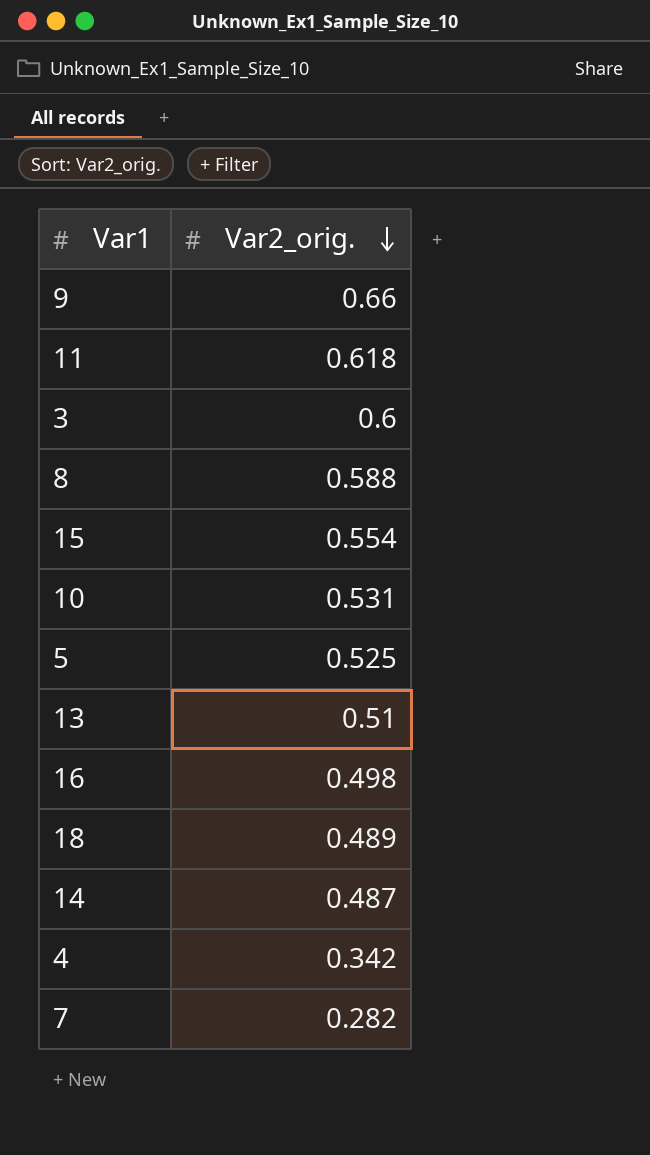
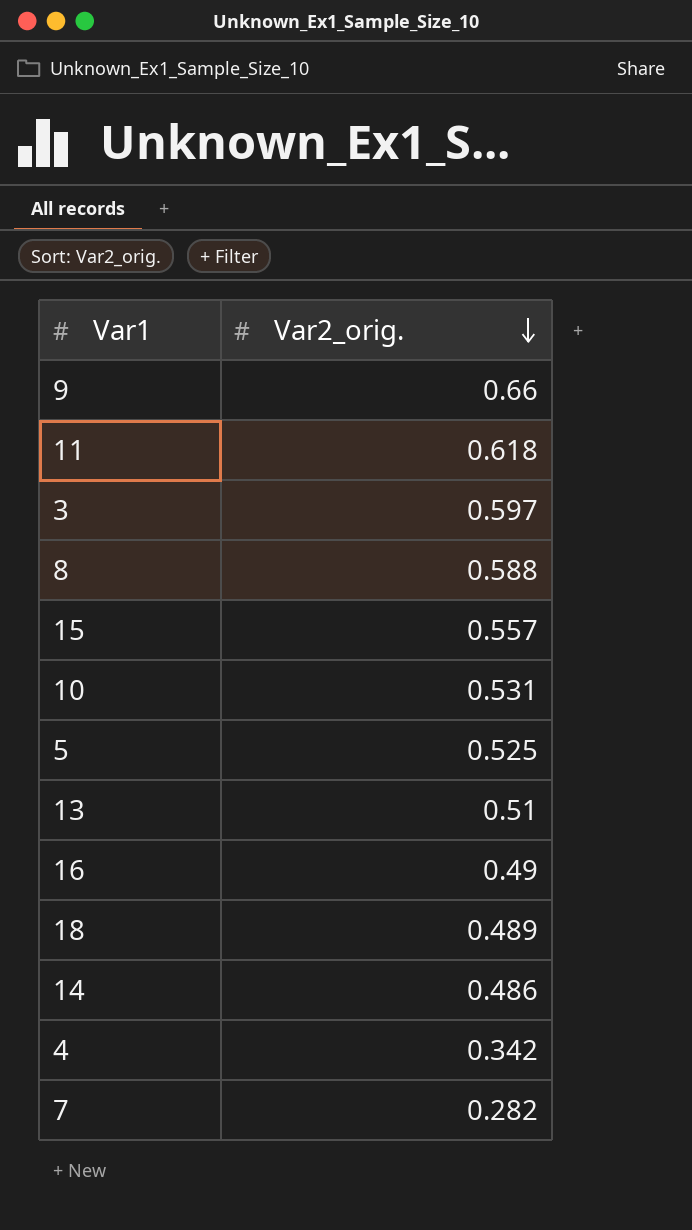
3 | Var2_orig.: 0.6 -> 0.597
15 | Var2_orig.: 0.554 -> 0.557
16 | Var2_orig.: 0.498 -> 0.49
14 | Var2_orig.: 0.487 -> 0.486

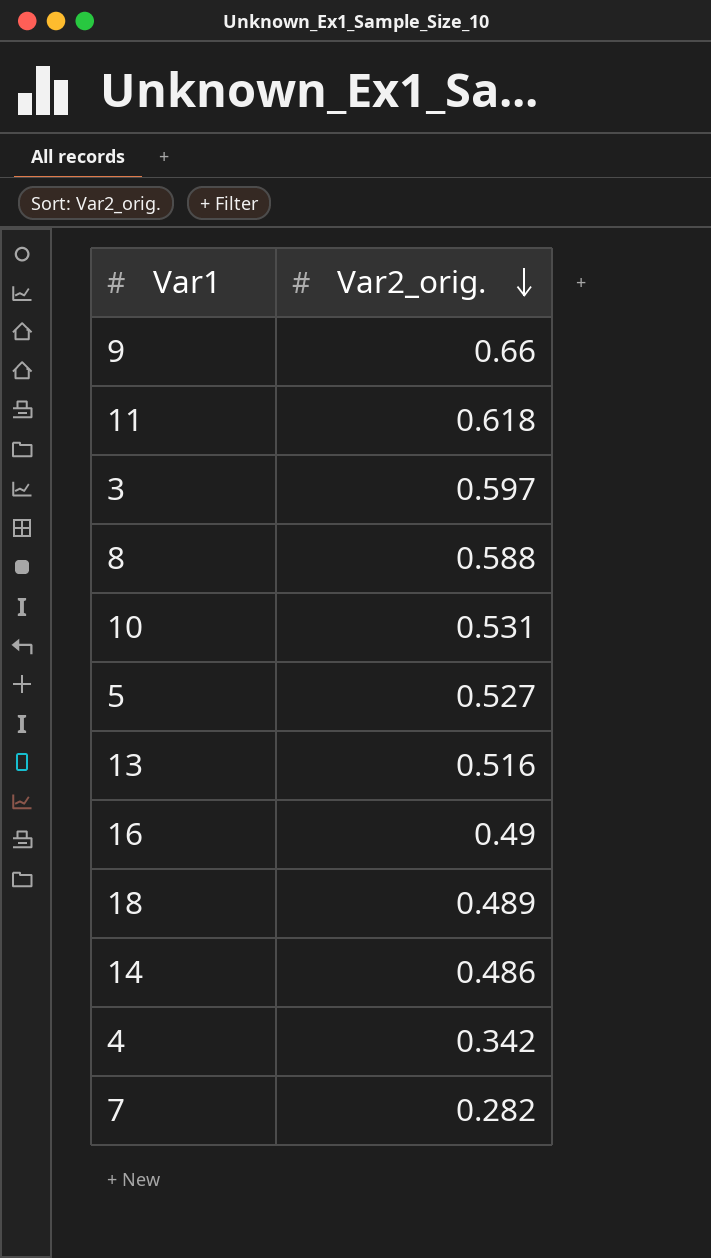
row 15: 0.557 -> none
5 | Var2_orig.: 0.525 -> 0.527
13 | Var2_orig.: 0.51 -> 0.516

